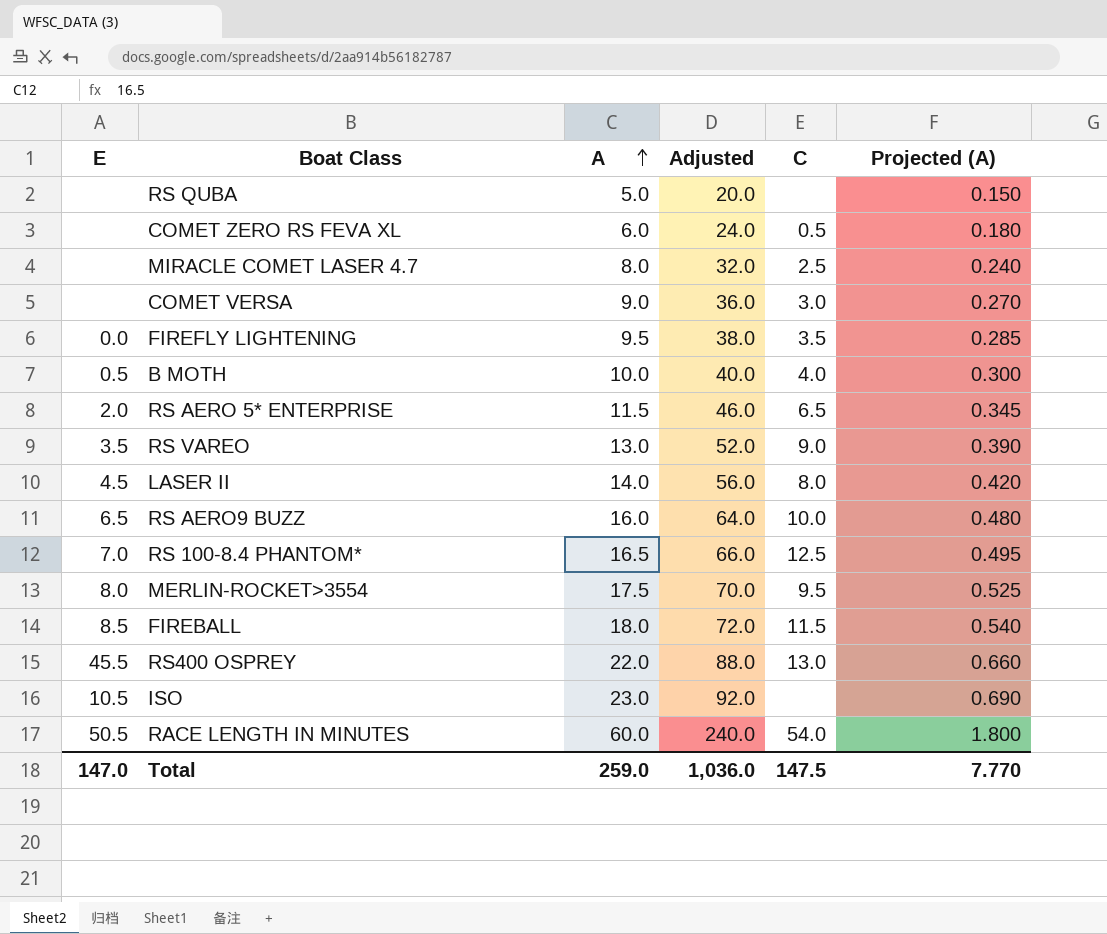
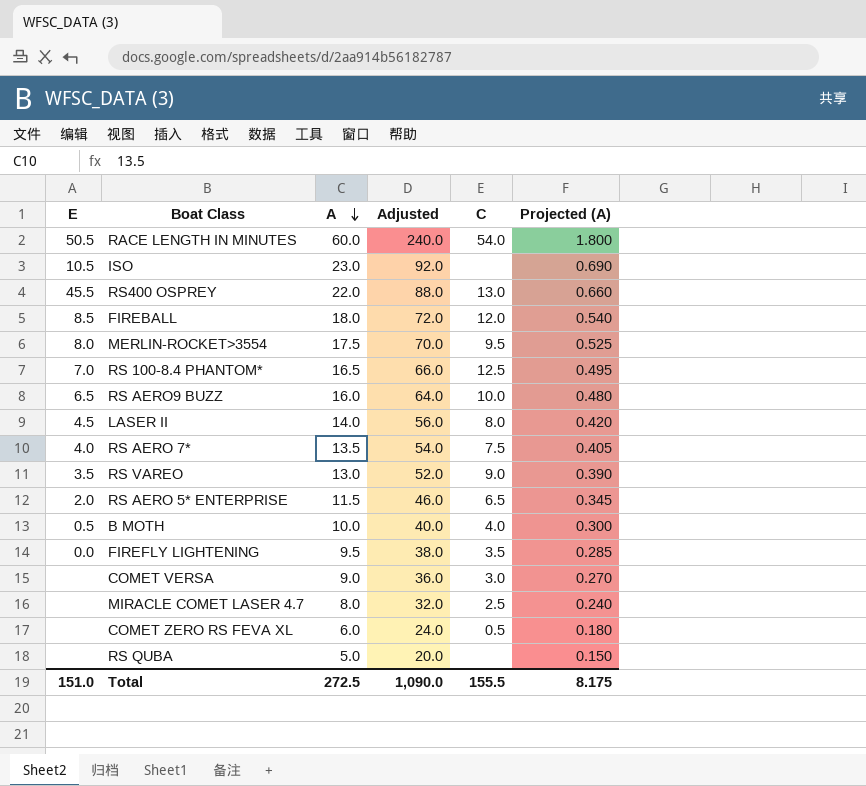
row order: A ascending -> A descending
FIREBALL | C: 11.5 -> 12.0
row RS AERO 7*: none -> 4.0 | 13.5 | 54.0 | 7.5 | 0.405
Total | E: 147.0 -> 151.0
Total | A: 259.0 -> 272.5
Total | Adjusted: 1,036.0 -> 1,090.0
Total | C: 147.5 -> 155.5
Total | Projected (A): 7.770 -> 8.175

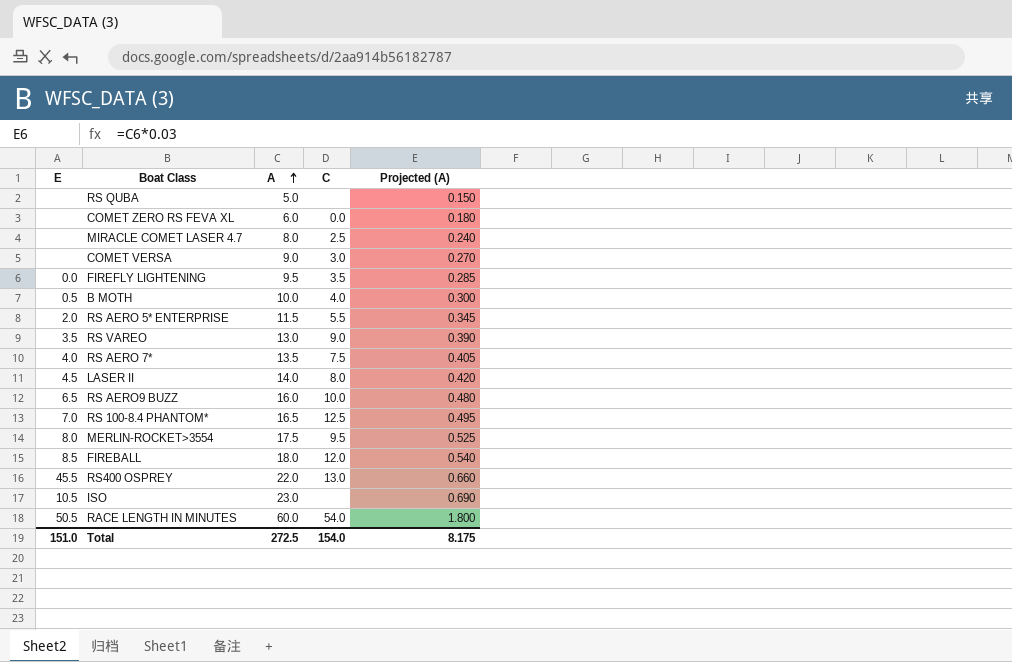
row order: A descending -> A ascending
column Adjusted | formula: [A] * 4 -> none
COMET ZERO RS FEVA XL | C: 0.5 -> 0.0
RS AERO 5* ENTERPRISE | C: 6.5 -> 5.5
Total | C: 155.5 -> 154.0

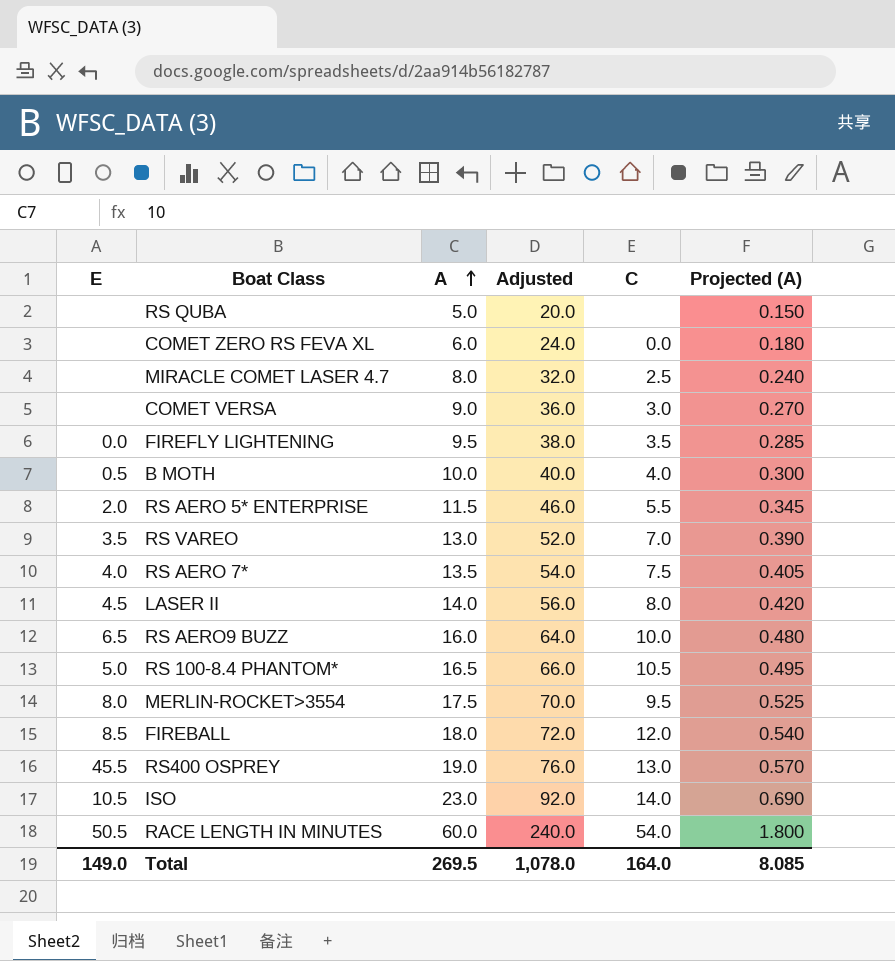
column Adjusted | formula: none -> [A] * 4
RS VAREO | C: 9.0 -> 7.0
RS 100-8.4 PHANTOM* | E: 7.0 -> 5.0
RS 100-8.4 PHANTOM* | C: 12.5 -> 10.5
RS400 OSPREY | A: 22.0 -> 19.0
RS400 OSPREY | Projected (A): 0.660 -> 0.570
ISO | C: none -> 14.0
Total | E: 151.0 -> 149.0
Total | A: 272.5 -> 269.5
Total | C: 154.0 -> 164.0
Total | Projected (A): 8.175 -> 8.085

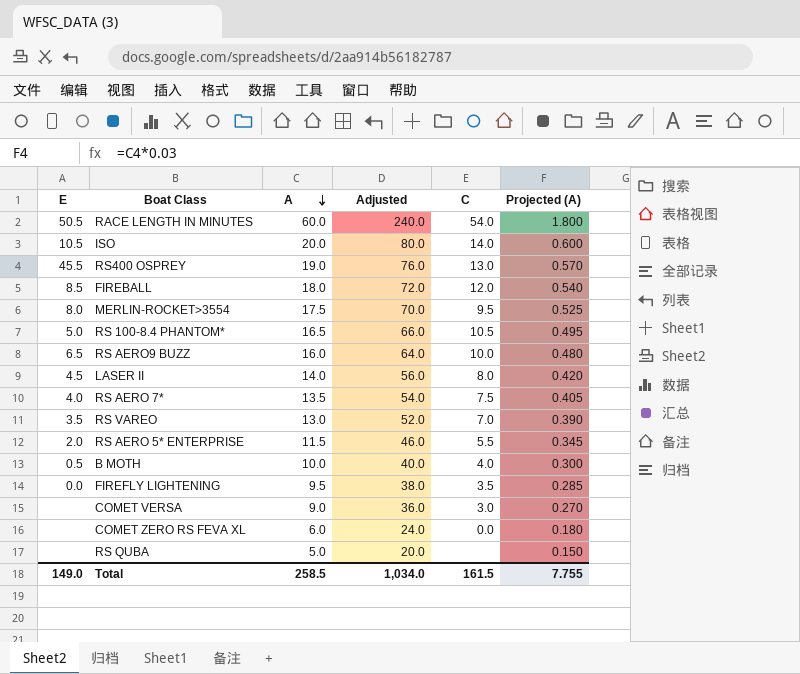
row order: A ascending -> A descending
row MIRACLE COMET LASER 4.7: none | 8.0 | 32.0 | 2.5 | 0.240 -> none
ISO | A: 23.0 -> 20.0
ISO | Adjusted: 92.0 -> 80.0
ISO | Projected (A): 0.690 -> 0.600
Total | A: 269.5 -> 258.5
Total | Adjusted: 1,078.0 -> 1,034.0
Total | C: 164.0 -> 161.5
Total | Projected (A): 8.085 -> 7.755

